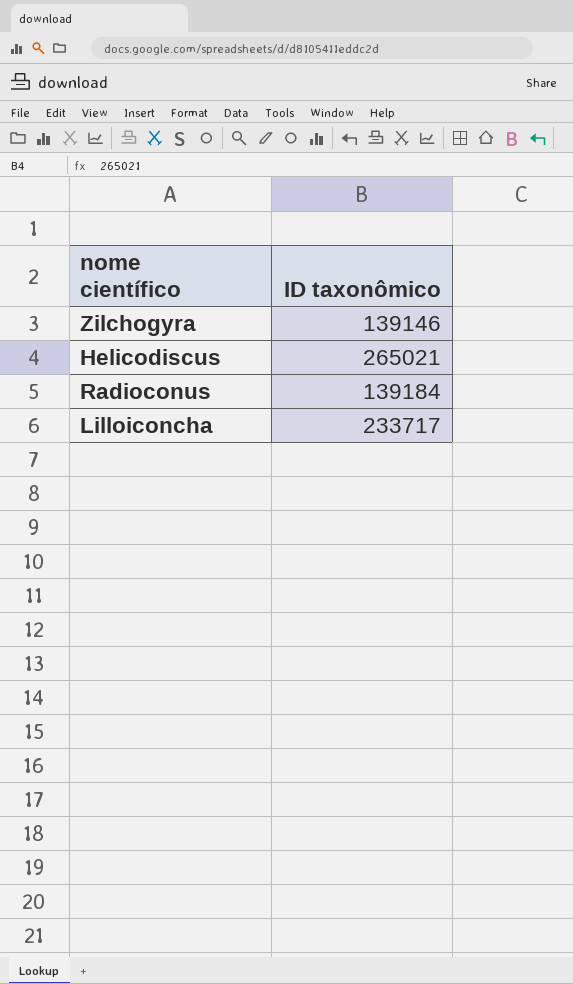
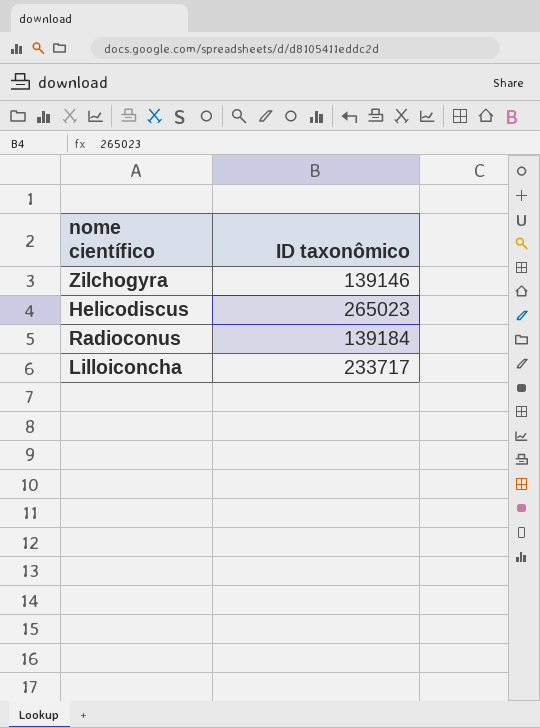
Helicodiscus | ID taxonômico: 265021 -> 265023

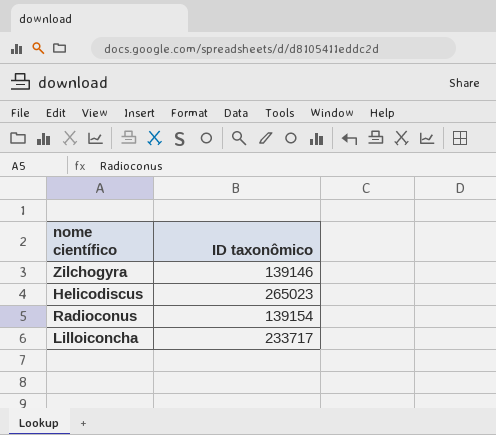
Radioconus | ID taxonômico: 139184 -> 139154

